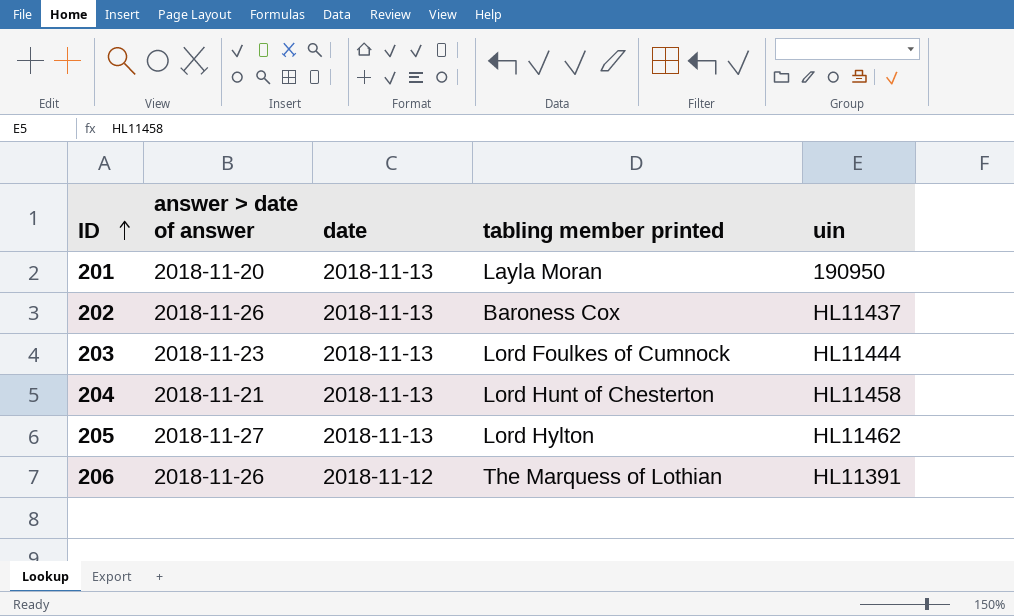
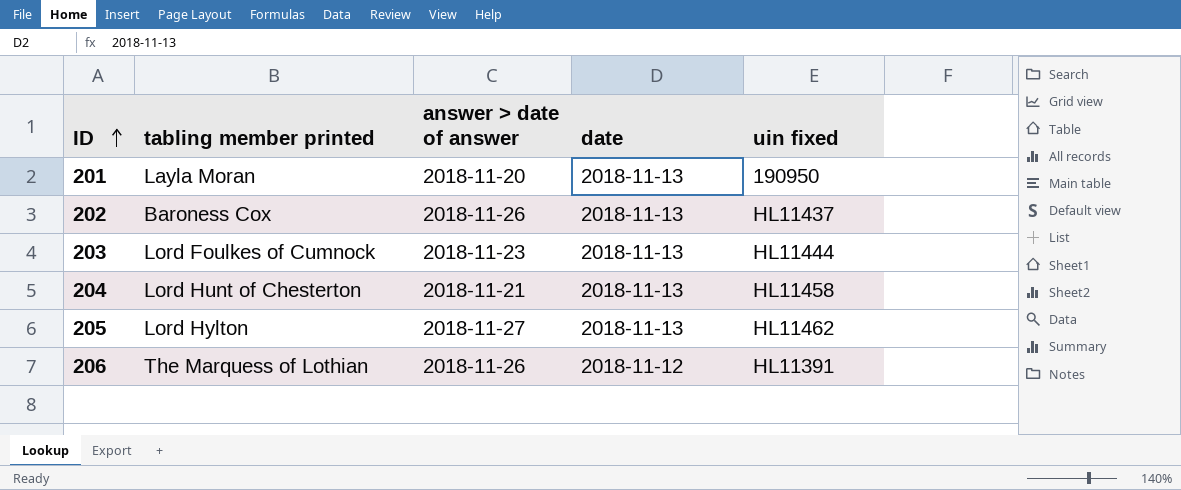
column tabling member printed | position: 4 -> 2
column name: uin -> uin fixed

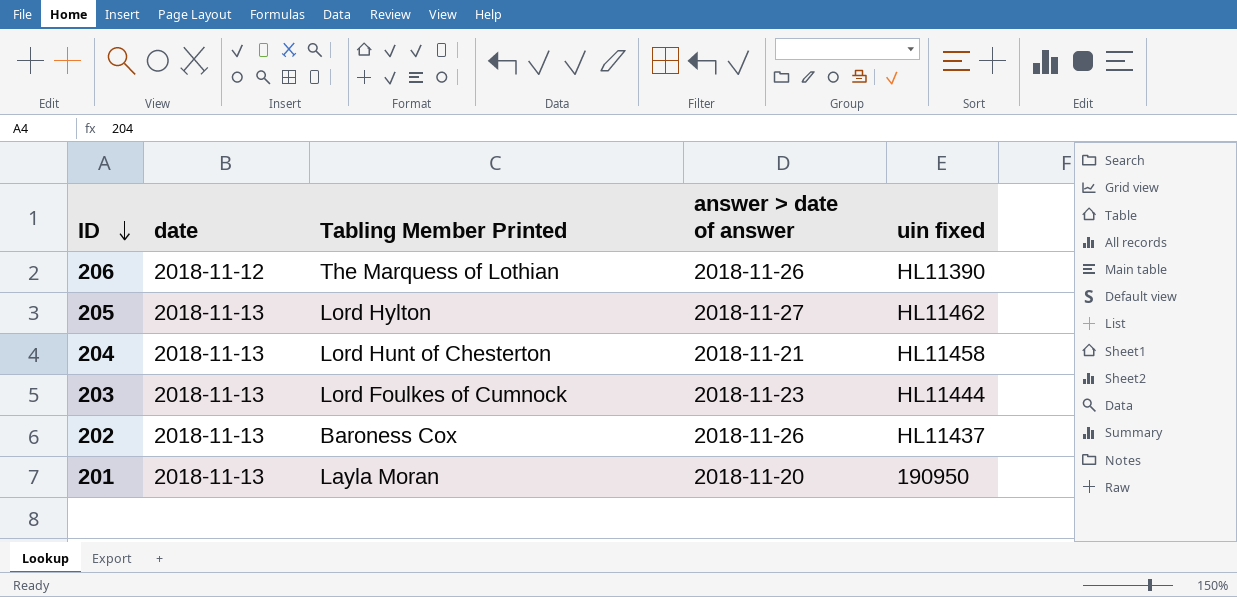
row order: ID ascending -> ID descending
column date | position: 4 -> 2
column name: tabling member printed -> Tabling Member Printed
206 | uin fixed: HL11391 -> HL11390

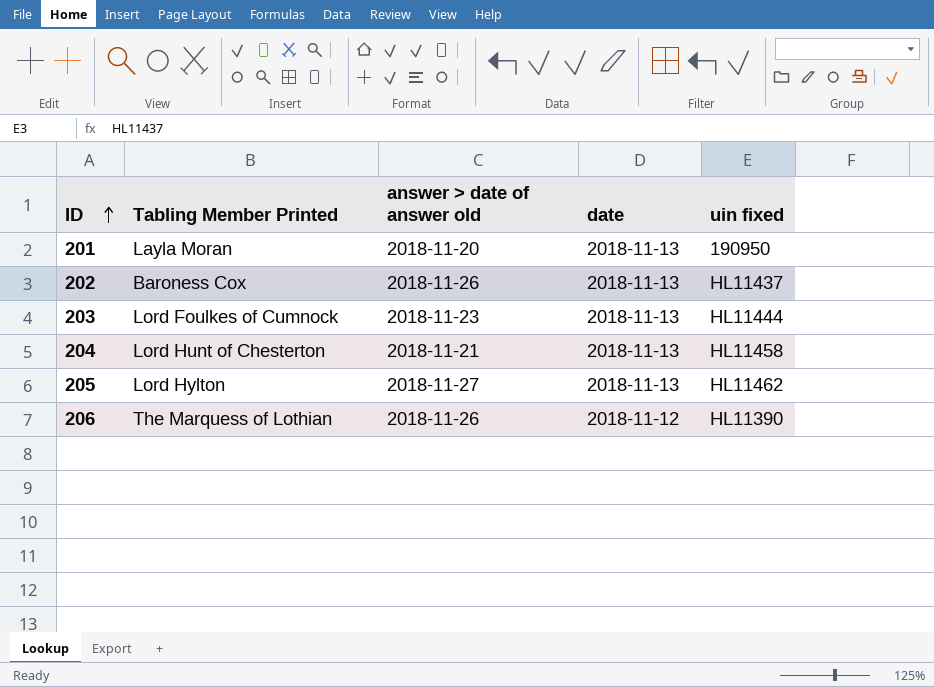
row order: ID descending -> ID ascending
column name: answer > date of answer -> answer > date of answer old
column date | position: 2 -> 4

